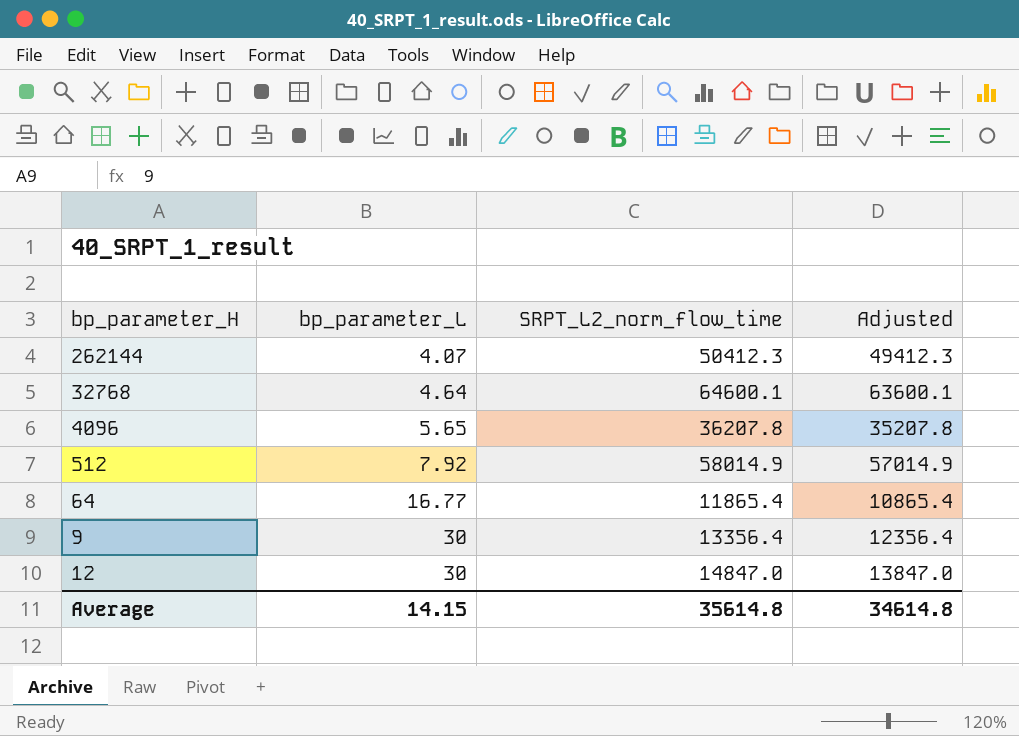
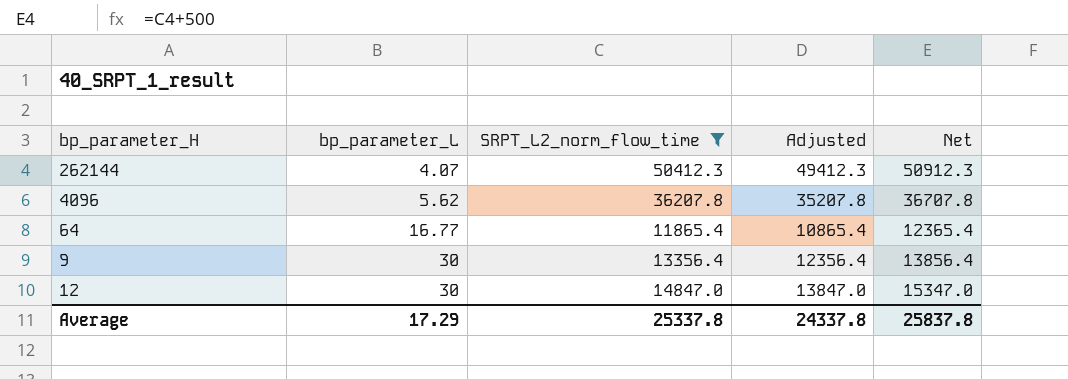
filter: none -> SRPT_L2_norm_flow_time <= 50412.3
column Net | formula: none -> [SRPT_L2_norm_flow_time] + 500
4096 | bp_parameter_L: 5.65 -> 5.62
Average | bp_parameter_L: 14.15 -> 17.29
Average | SRPT_L2_norm_flow_time: 35614.8 -> 25337.8
Average | Adjusted: 34614.8 -> 24337.8

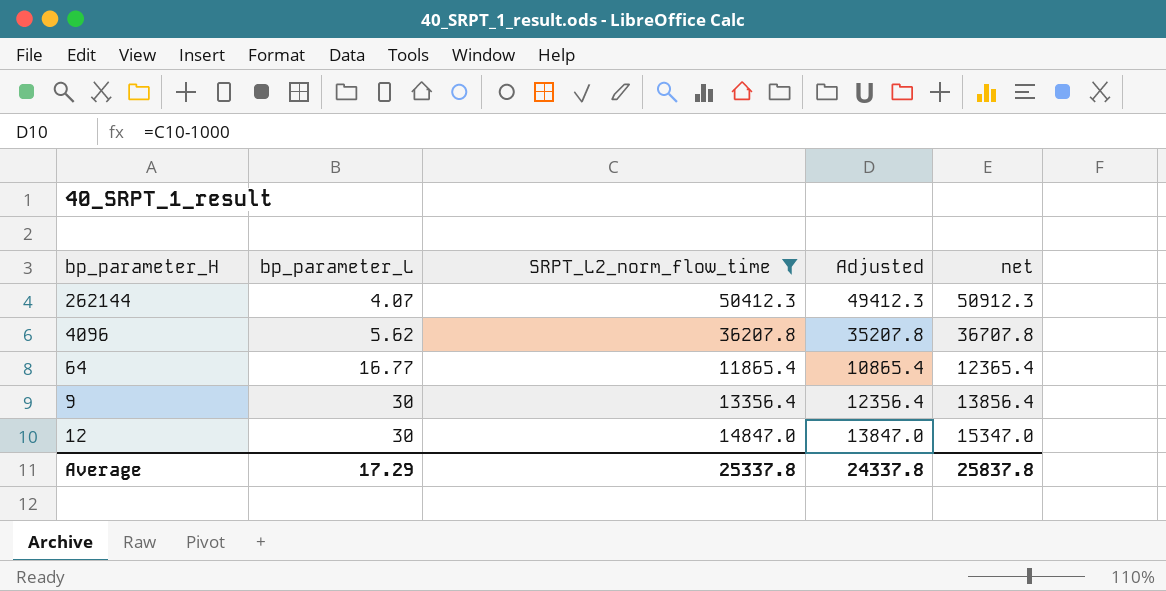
column name: Net -> net

